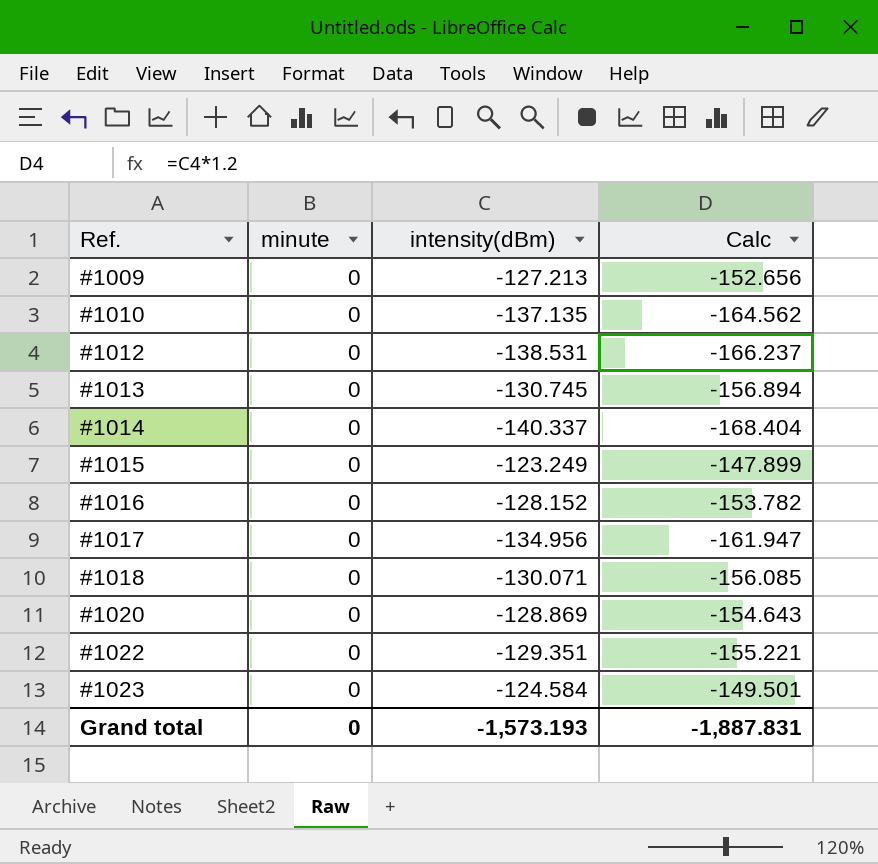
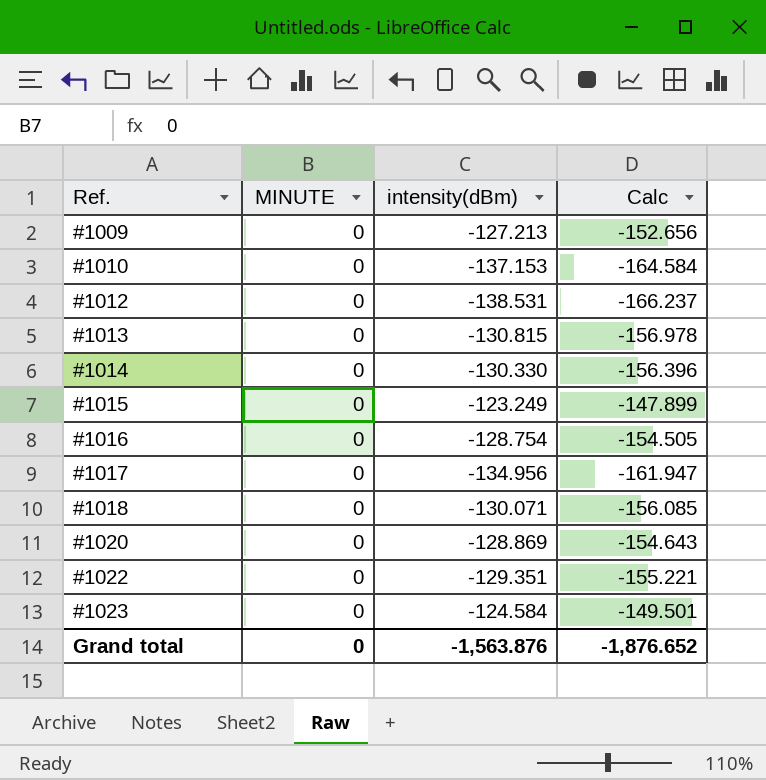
column name: minute -> MINUTE
#1010 | intensity(dBm): -137.135 -> -137.153
#1010 | Calc: -164.562 -> -164.584
#1013 | intensity(dBm): -130.745 -> -130.815
#1013 | Calc: -156.894 -> -156.978
#1014 | intensity(dBm): -140.337 -> -130.330
#1014 | Calc: -168.404 -> -156.396
#1016 | intensity(dBm): -128.152 -> -128.754
#1016 | Calc: -153.782 -> -154.505
Grand total | intensity(dBm): -1,573.193 -> -1,563.876
Grand total | Calc: -1,887.831 -> -1,876.652

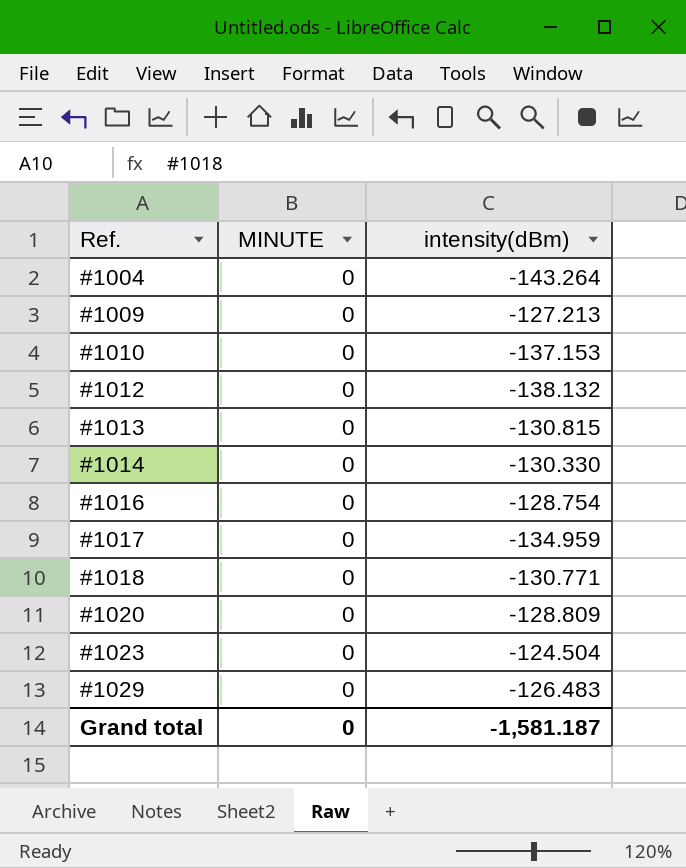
column Calc | formula: [intensity(dBm)] * 1.2 -> none
row #1015: 0 | -123.249 | -147.899 -> none
row #1022: 0 | -129.351 | -155.221 -> none
row #1004: none -> 0 | -143.264
#1012 | intensity(dBm): -138.531 -> -138.132
#1017 | intensity(dBm): -134.956 -> -134.959
#1018 | intensity(dBm): -130.071 -> -130.771
#1020 | intensity(dBm): -128.869 -> -128.809
#1023 | intensity(dBm): -124.584 -> -124.504
row #1029: none -> 0 | -126.483
Grand total | intensity(dBm): -1,563.876 -> -1,581.187

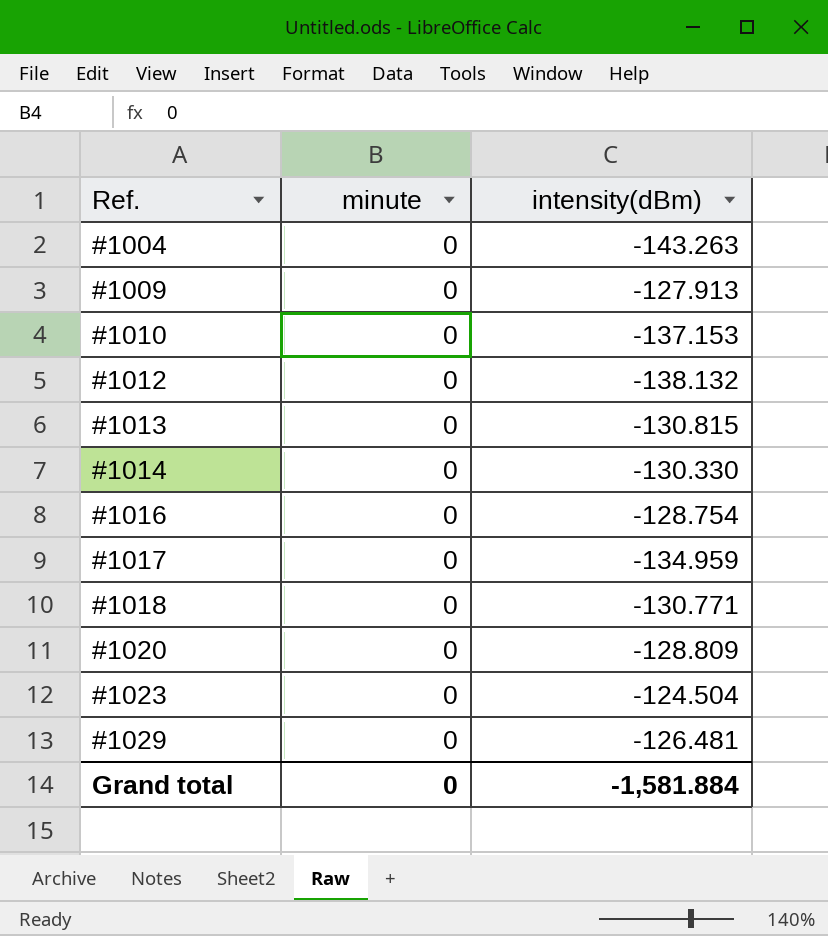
column name: MINUTE -> minute
#1004 | intensity(dBm): -143.264 -> -143.263
#1009 | intensity(dBm): -127.213 -> -127.913
#1029 | intensity(dBm): -126.483 -> -126.481
Grand total | intensity(dBm): -1,581.187 -> -1,581.884

